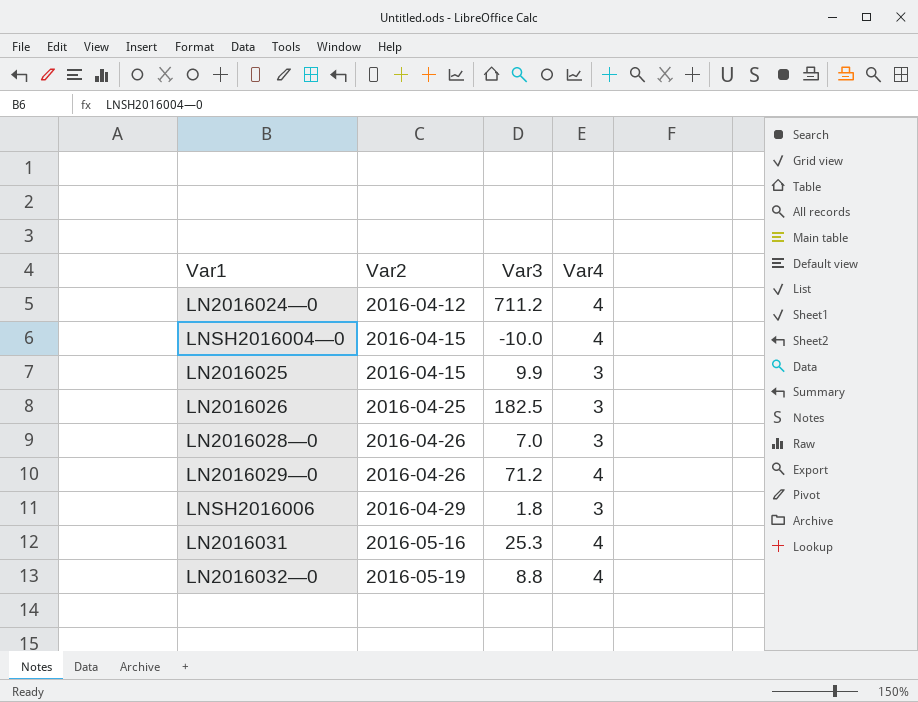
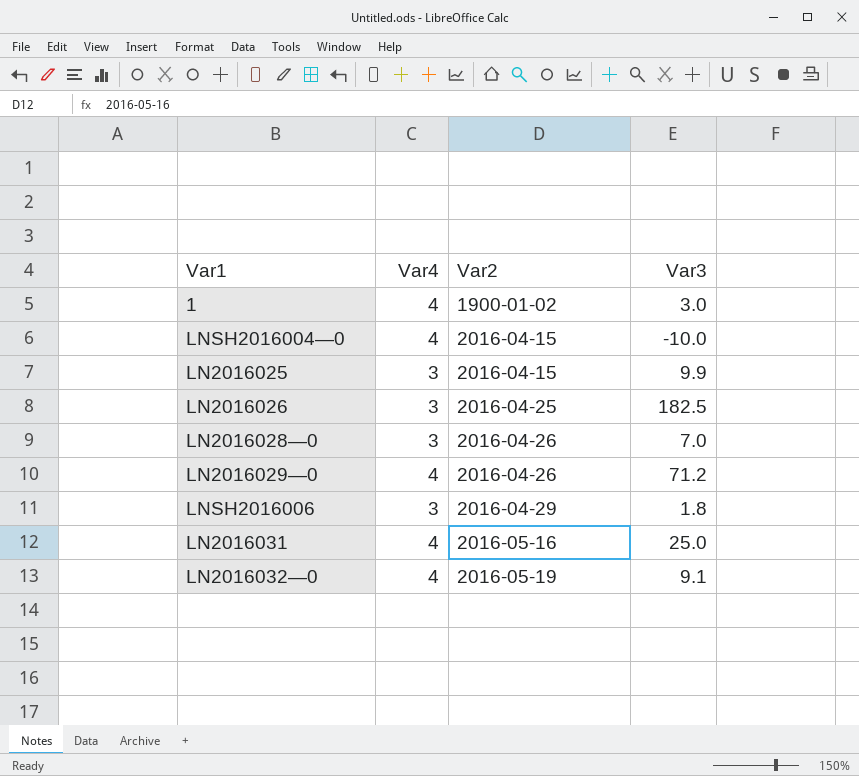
column Var4 | position: 4 -> 2
row LN2016024—0: 2016-04-12 | 711.2 | 4 -> none
row 1: none -> 4 | 1900-01-02 | 3.0
LN2016031 | Var3: 25.3 -> 25.0
LN2016032—0 | Var3: 8.8 -> 9.1

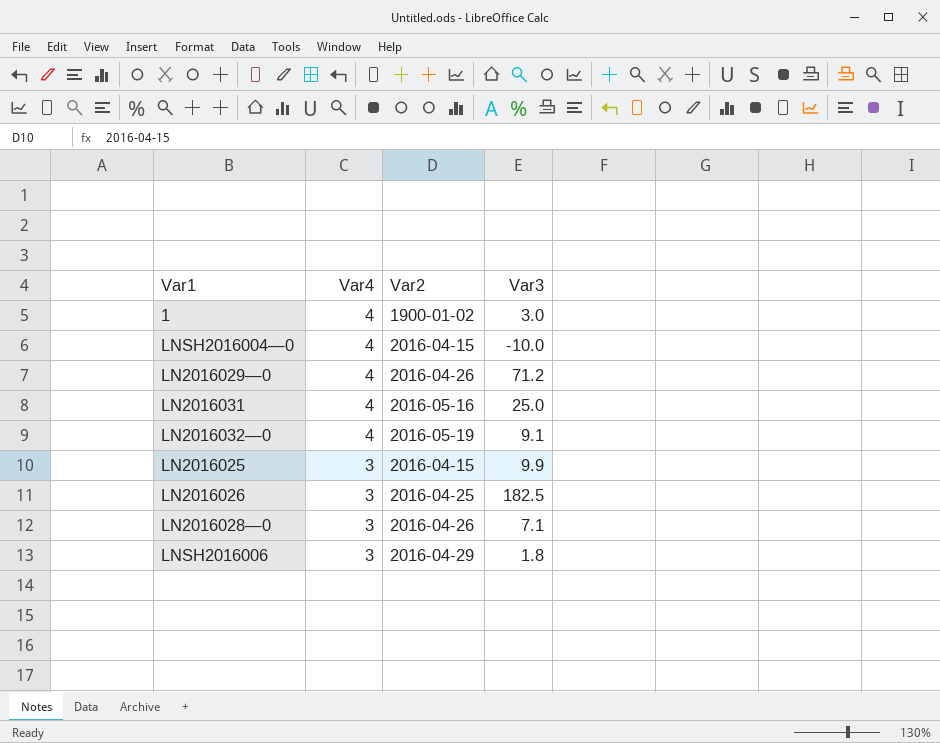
row order: Var2 ascending -> Var4 descending
LN2016028—0 | Var3: 7.0 -> 7.1

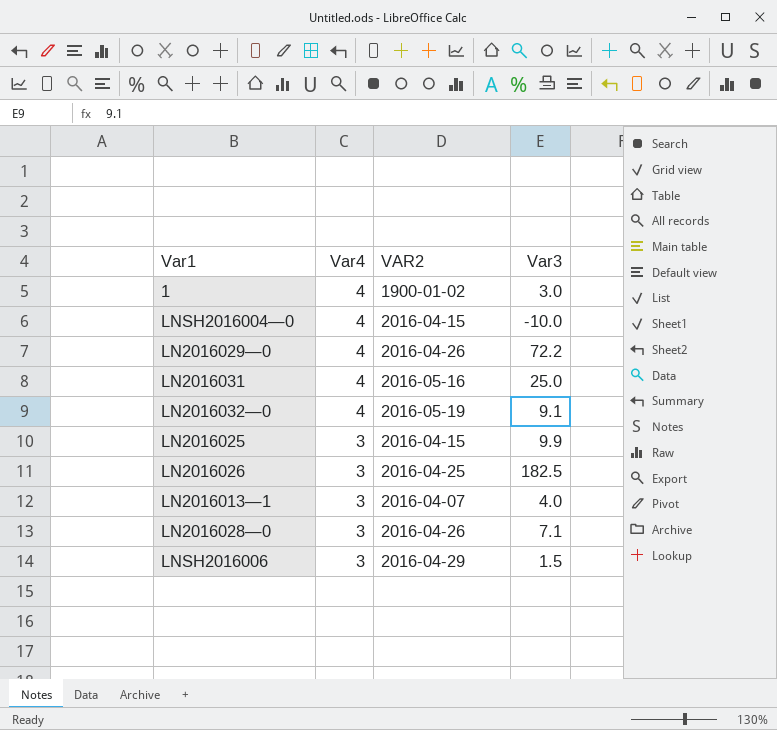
column name: Var2 -> VAR2
LN2016029—0 | Var3: 71.2 -> 72.2
row LN2016013—1: none -> 3 | 2016-04-07 | 4.0
LNSH2016006 | Var3: 1.8 -> 1.5

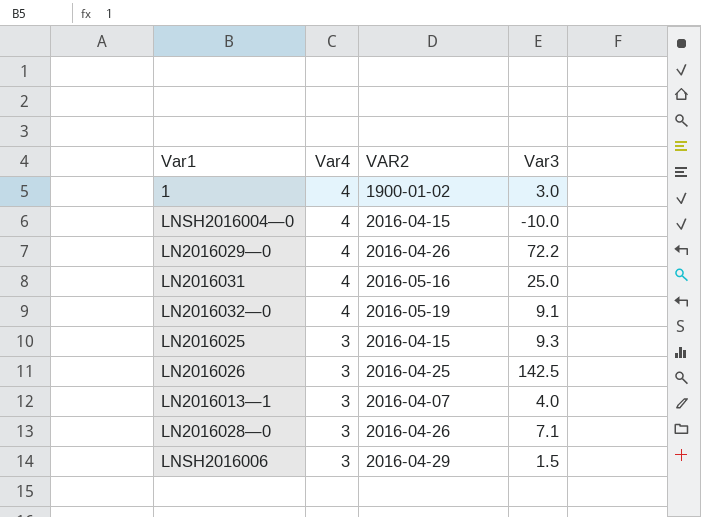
LN2016025 | Var3: 9.9 -> 9.3
LN2016026 | Var3: 182.5 -> 142.5

